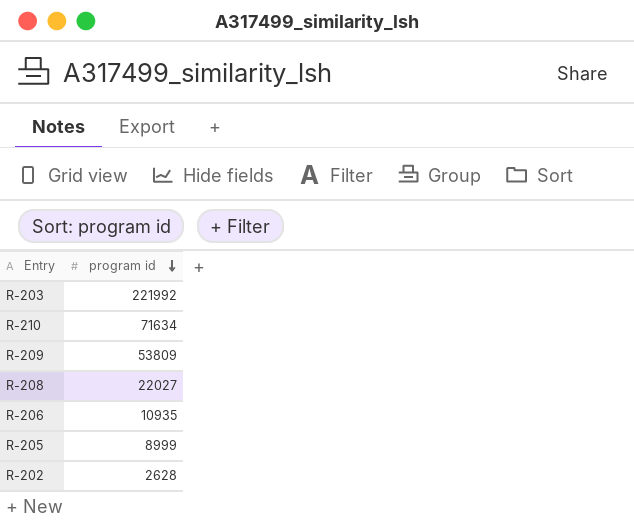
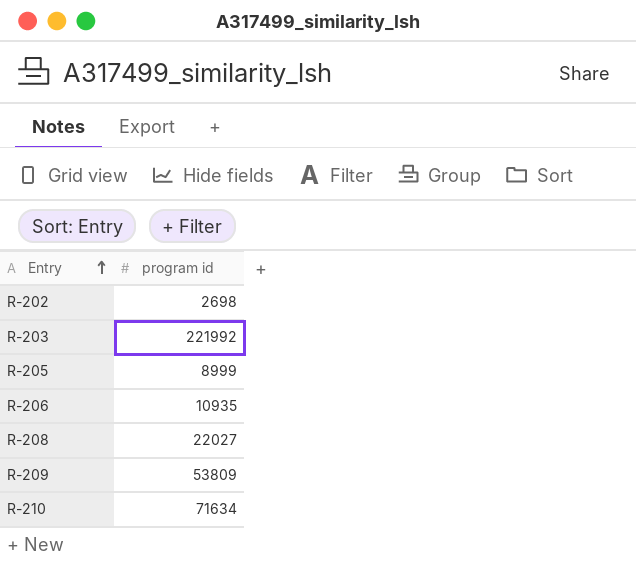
row order: program id descending -> Entry ascending
R-202 | program id: 2628 -> 2698

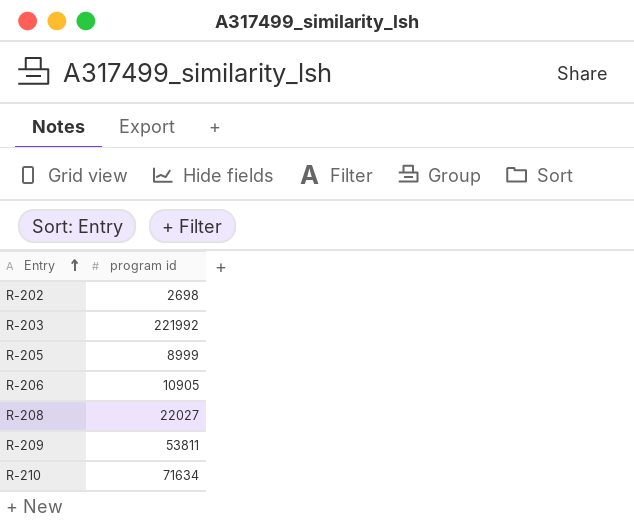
R-206 | program id: 10935 -> 10905
R-209 | program id: 53809 -> 53811

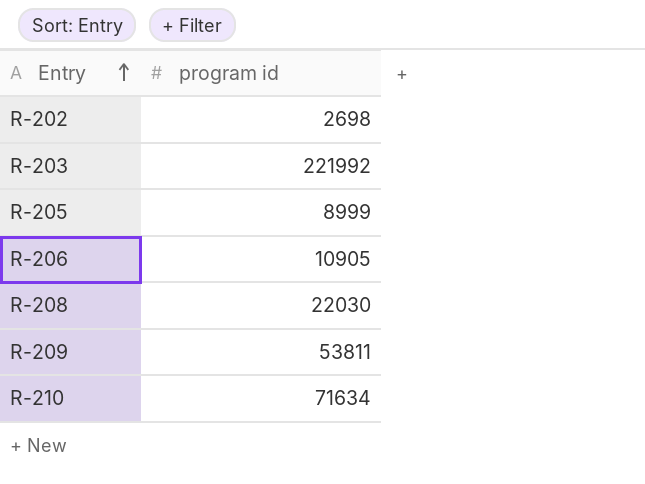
R-208 | program id: 22027 -> 22030

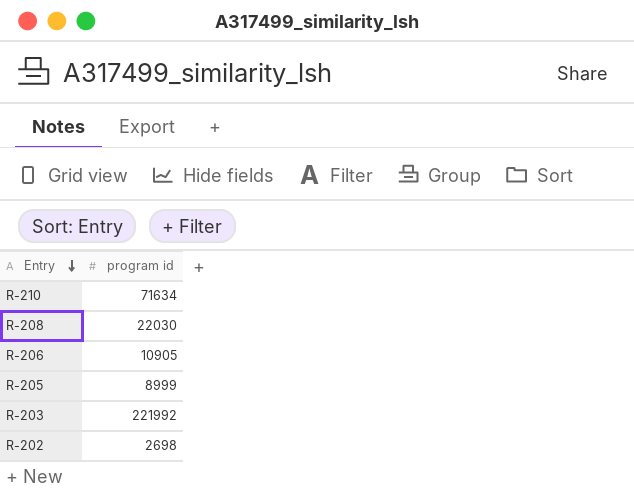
row order: Entry ascending -> Entry descending
row R-209: 53811 -> none

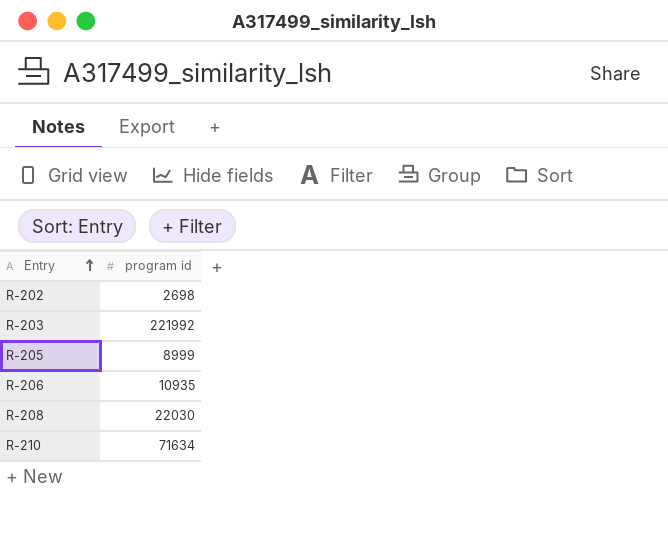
row order: Entry descending -> Entry ascending
R-206 | program id: 10905 -> 10935

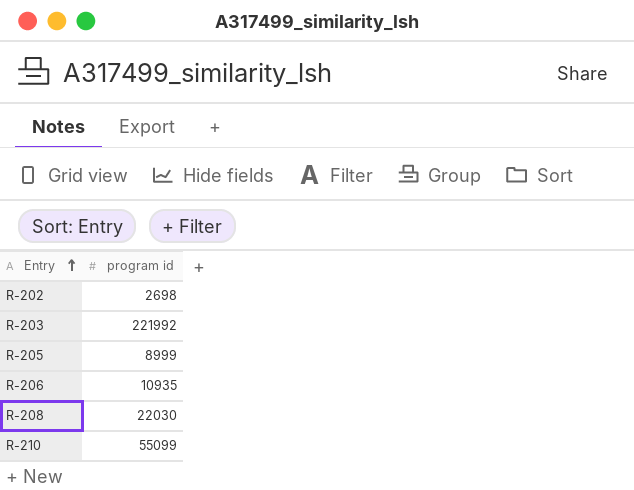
R-210 | program id: 71634 -> 55099

